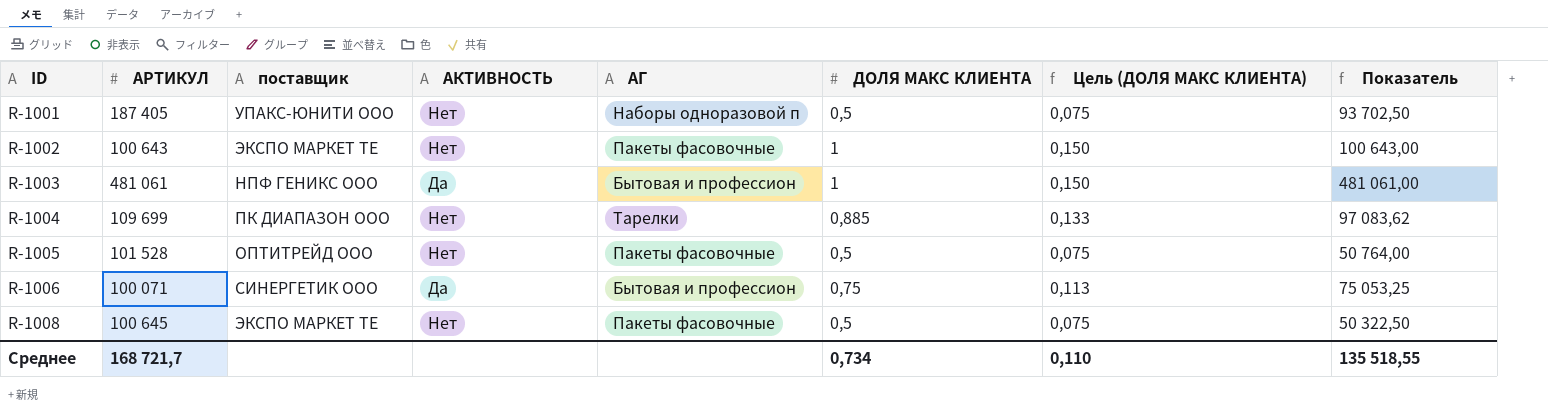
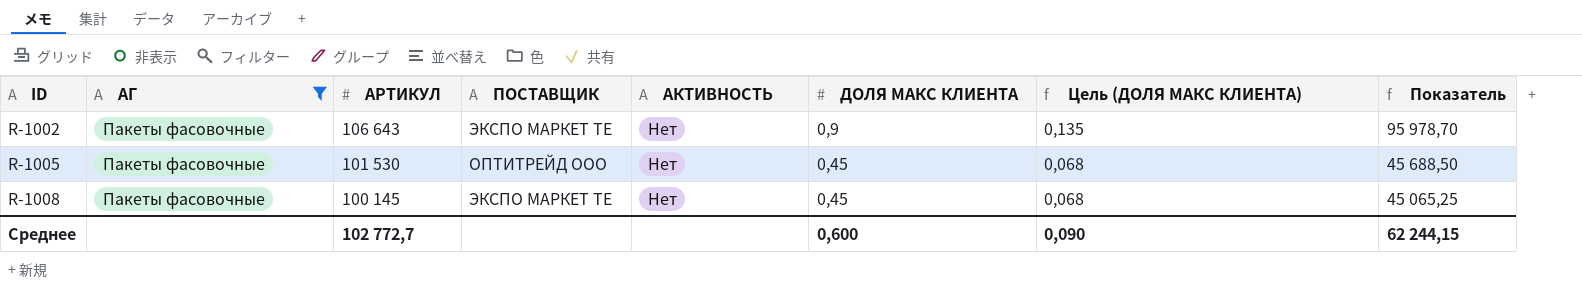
filter: none -> АГ = Пакеты фасовочные
column АГ | position: 5 -> 2
column name: поставщик -> ПОСТАВЩИК
R-1002 | АРТИКУЛ: 100 643 -> 106 643
R-1002 | ДОЛЯ МАКС КЛИЕНТА: 1 -> 0,9
R-1002 | Цель (ДОЛЯ МАКС КЛИЕНТА): 0,150 -> 0,135
R-1002 | Показатель: 100 643,00 -> 95 978,70
R-1005 | АРТИКУЛ: 101 528 -> 101 530
R-1005 | ДОЛЯ МАКС КЛИЕНТА: 0,5 -> 0,45
R-1005 | Цель (ДОЛЯ МАКС КЛИЕНТА): 0,075 -> 0,068
R-1005 | Показатель: 50 764,00 -> 45 688,50
R-1008 | АРТИКУЛ: 100 645 -> 100 145
R-1008 | ДОЛЯ МАКС КЛИЕНТА: 0,5 -> 0,45
R-1008 | Цель (ДОЛЯ МАКС КЛИЕНТА): 0,075 -> 0,068
R-1008 | Показатель: 50 322,50 -> 45 065,25
Среднее | АРТИКУЛ: 168 721,7 -> 102 772,7
Среднее | ДОЛЯ МАКС КЛИЕНТА: 0,734 -> 0,600
Среднее | Цель (ДОЛЯ МАКС КЛИЕНТА): 0,110 -> 0,090
Среднее | Показатель: 135 518,55 -> 62 244,15

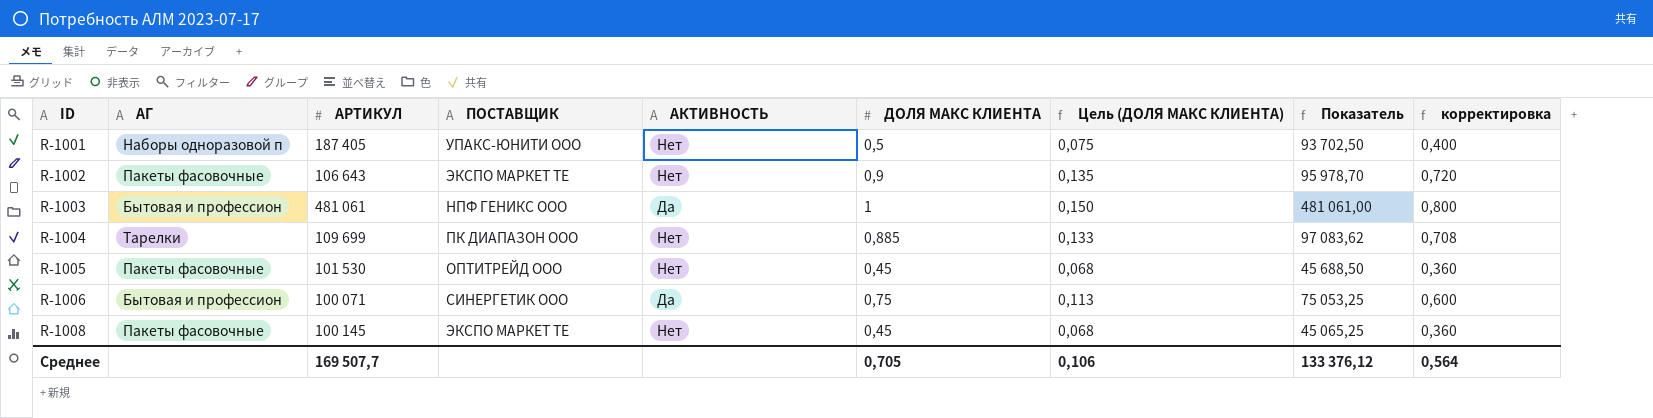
filter: АГ = Пакеты фасовочные -> none
column корректировка | formula: none -> [ДОЛЯ МАКС КЛИЕНТА] * 0,8
Среднее | АРТИКУЛ: 102 772,7 -> 169 507,7
Среднее | ДОЛЯ МАКС КЛИЕНТА: 0,600 -> 0,705
Среднее | Цель (ДОЛЯ МАКС КЛИЕНТА): 0,090 -> 0,106
Среднее | Показатель: 62 244,15 -> 133 376,12

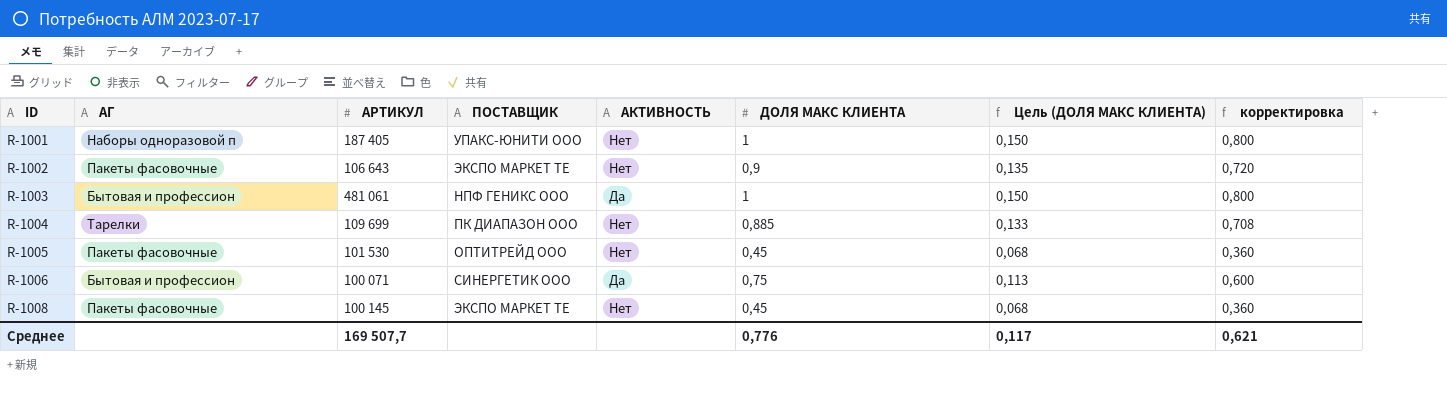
column Показатель | formula: [АРТИКУЛ] * [ДОЛЯ МАКС КЛИЕНТА] -> none
R-1001 | ДОЛЯ МАКС КЛИЕНТА: 0,5 -> 1
R-1001 | Цель (ДОЛЯ МАКС КЛИЕНТА): 0,075 -> 0,150
R-1001 | корректировка: 0,400 -> 0,800
Среднее | ДОЛЯ МАКС КЛИЕНТА: 0,705 -> 0,776
Среднее | Цель (ДОЛЯ МАКС КЛИЕНТА): 0,106 -> 0,117
Среднее | корректировка: 0,564 -> 0,621

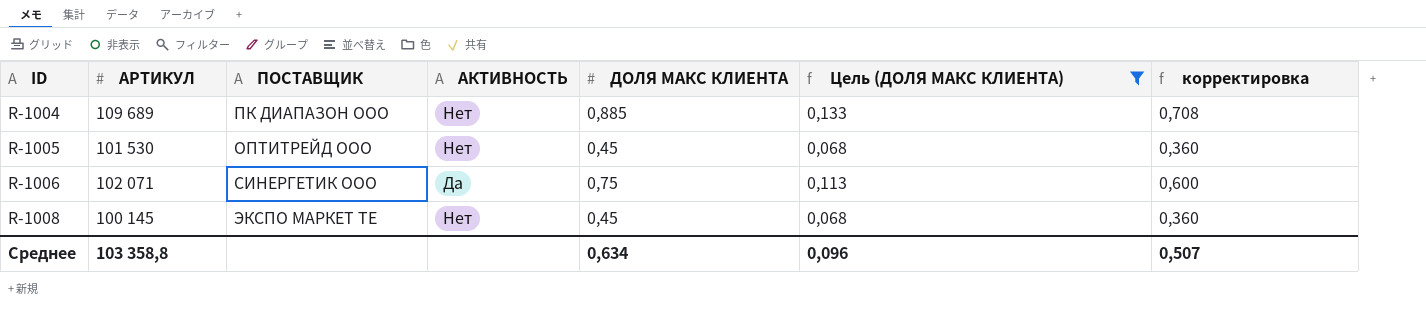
filter: none -> Цель (ДОЛЯ МАКС КЛИЕНТА) <= 0,133
column АГ | position: 2 -> none
R-1004 | АРТИКУЛ: 109 699 -> 109 689
R-1006 | АРТИКУЛ: 100 071 -> 102 071
Среднее | АРТИКУЛ: 169 507,7 -> 103 358,8
Среднее | ДОЛЯ МАКС КЛИЕНТА: 0,776 -> 0,634
Среднее | Цель (ДОЛЯ МАКС КЛИЕНТА): 0,117 -> 0,096
Среднее | корректировка: 0,621 -> 0,507

